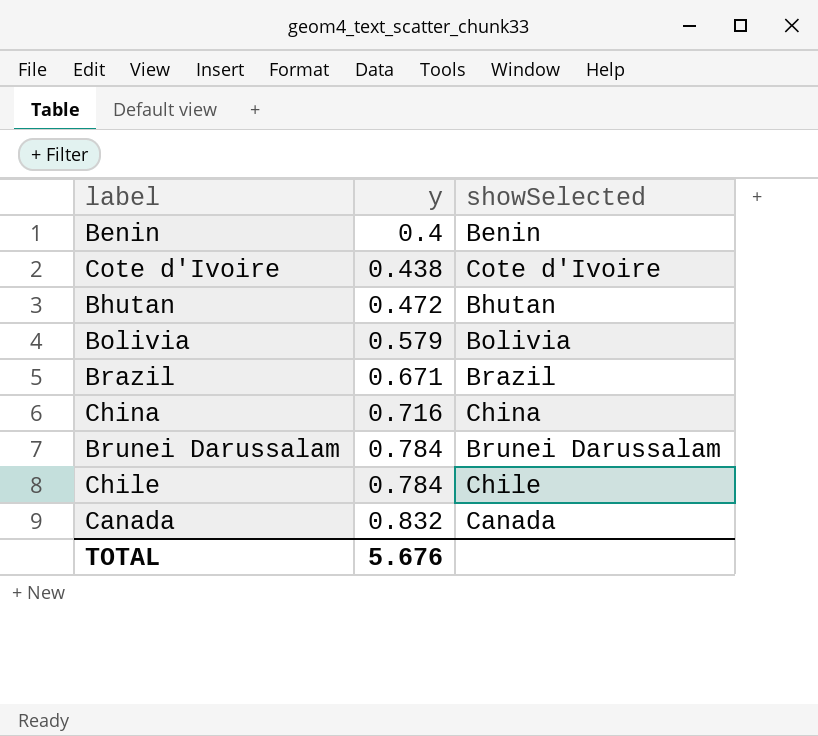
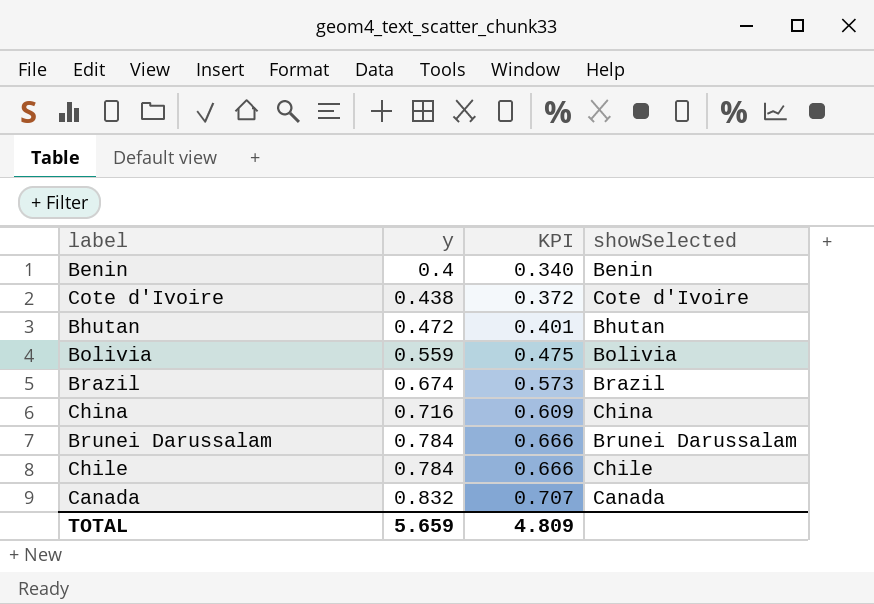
column KPI | formula: none -> [y] * 0.85
Bolivia | y: 0.579 -> 0.559
Brazil | y: 0.671 -> 0.674
TOTAL | y: 5.676 -> 5.659

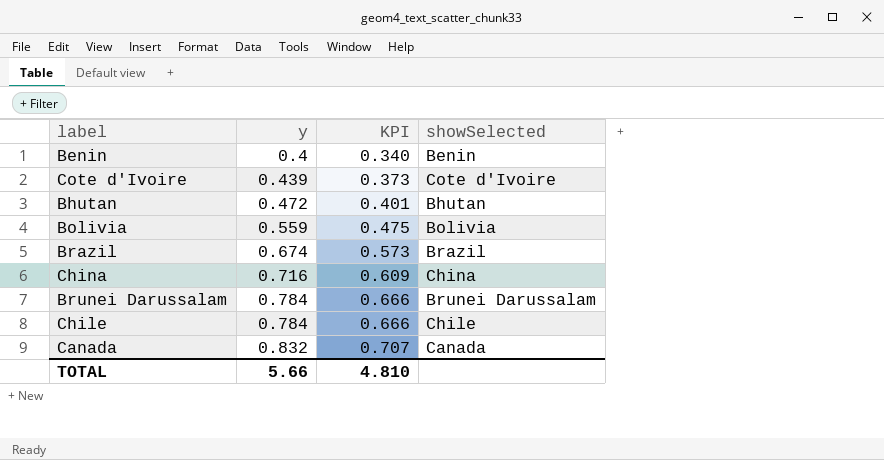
Cote d'Ivoire | y: 0.438 -> 0.439
Cote d'Ivoire | KPI: 0.372 -> 0.373
TOTAL | y: 5.659 -> 5.66
TOTAL | KPI: 4.809 -> 4.810

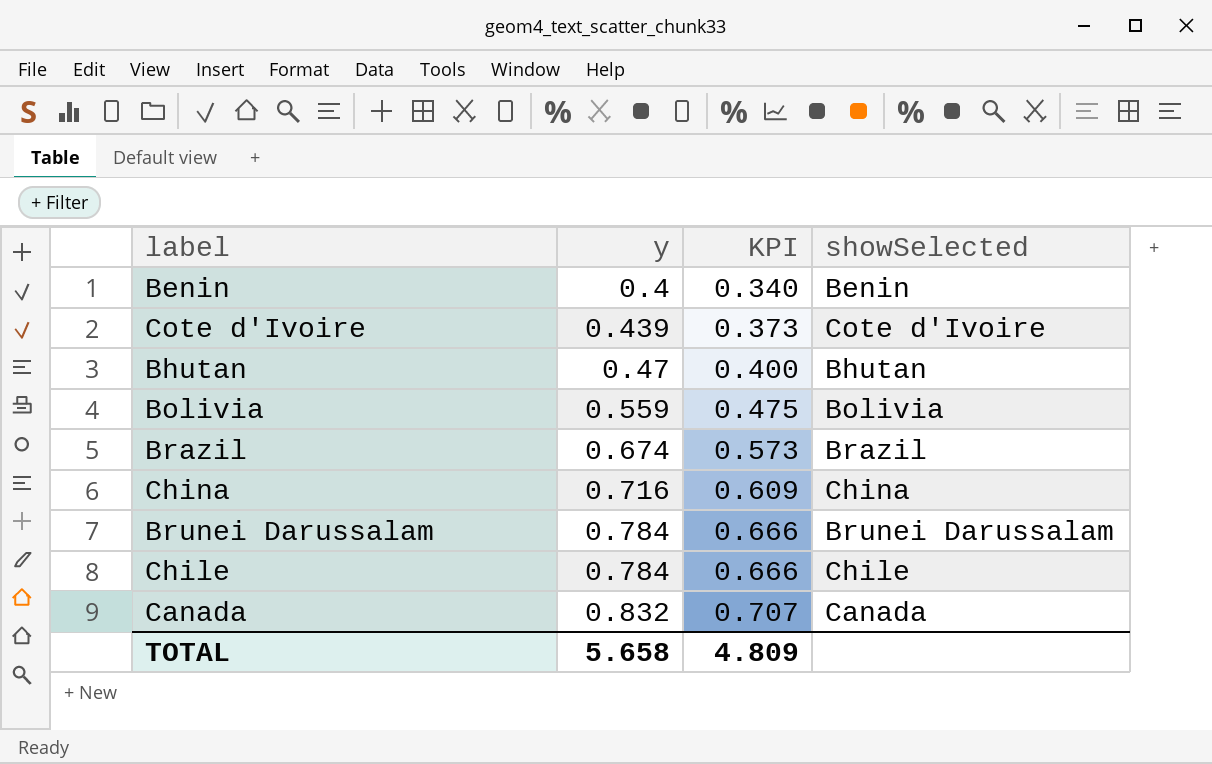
Bhutan | y: 0.472 -> 0.47
Bhutan | KPI: 0.401 -> 0.400
TOTAL | y: 5.66 -> 5.658
TOTAL | KPI: 4.810 -> 4.809

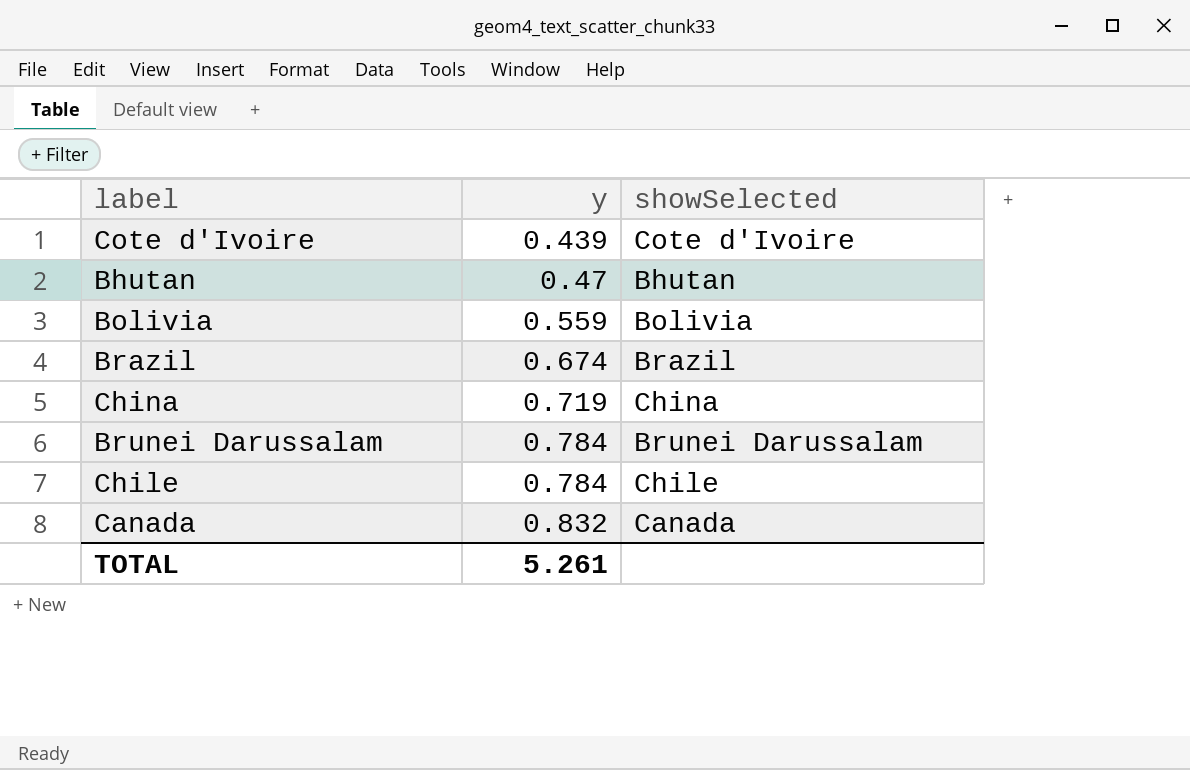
column KPI | formula: [y] * 0.85 -> none
row Benin: 0.4 | 0.340 | Benin -> none
China | y: 0.716 -> 0.719
TOTAL | y: 5.658 -> 5.261

